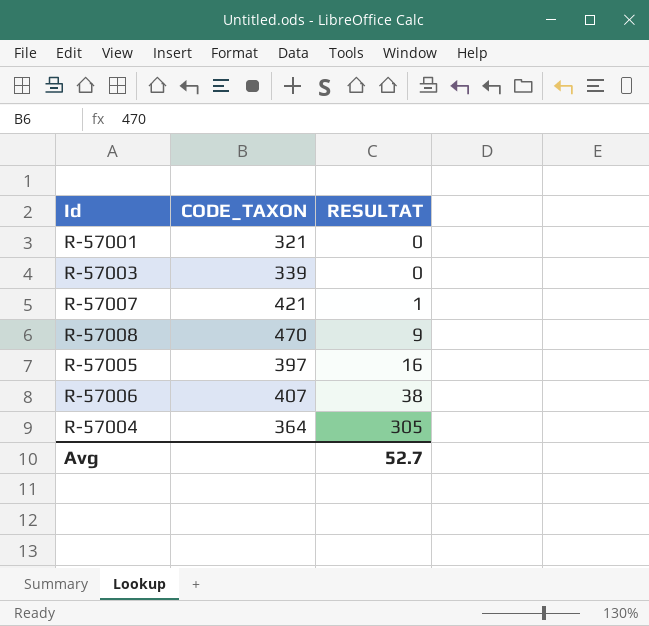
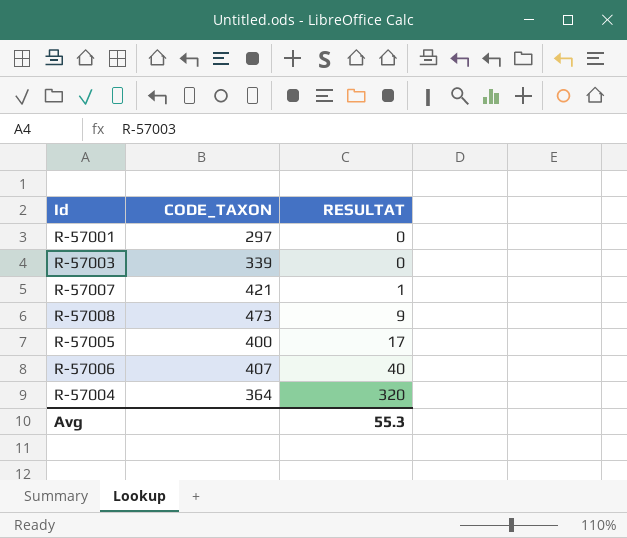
R-57001 | CODE_TAXON: 321 -> 297
R-57008 | CODE_TAXON: 470 -> 473
R-57005 | CODE_TAXON: 397 -> 400
R-57005 | RESULTAT: 16 -> 17
R-57006 | RESULTAT: 38 -> 40
R-57004 | RESULTAT: 305 -> 320
Avg | RESULTAT: 52.7 -> 55.3

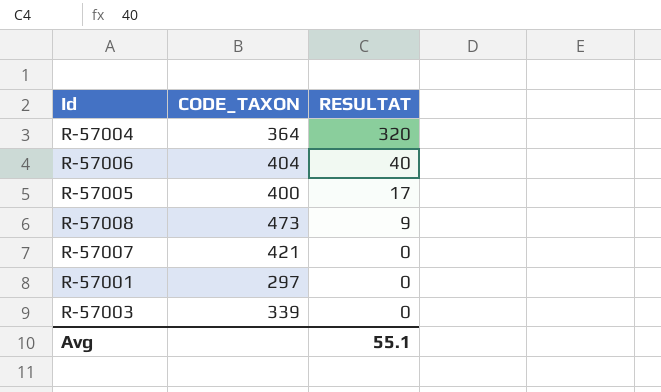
row order: RESULTAT ascending -> RESULTAT descending
R-57006 | CODE_TAXON: 407 -> 404
R-57007 | RESULTAT: 1 -> 0
Avg | RESULTAT: 55.3 -> 55.1

